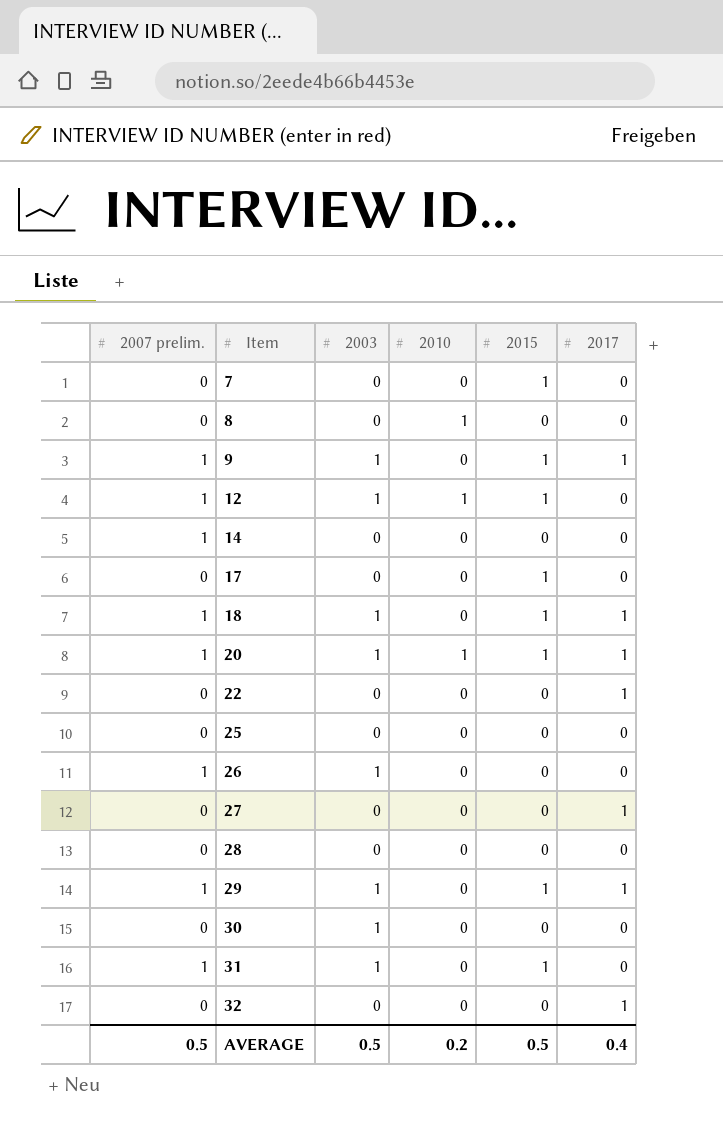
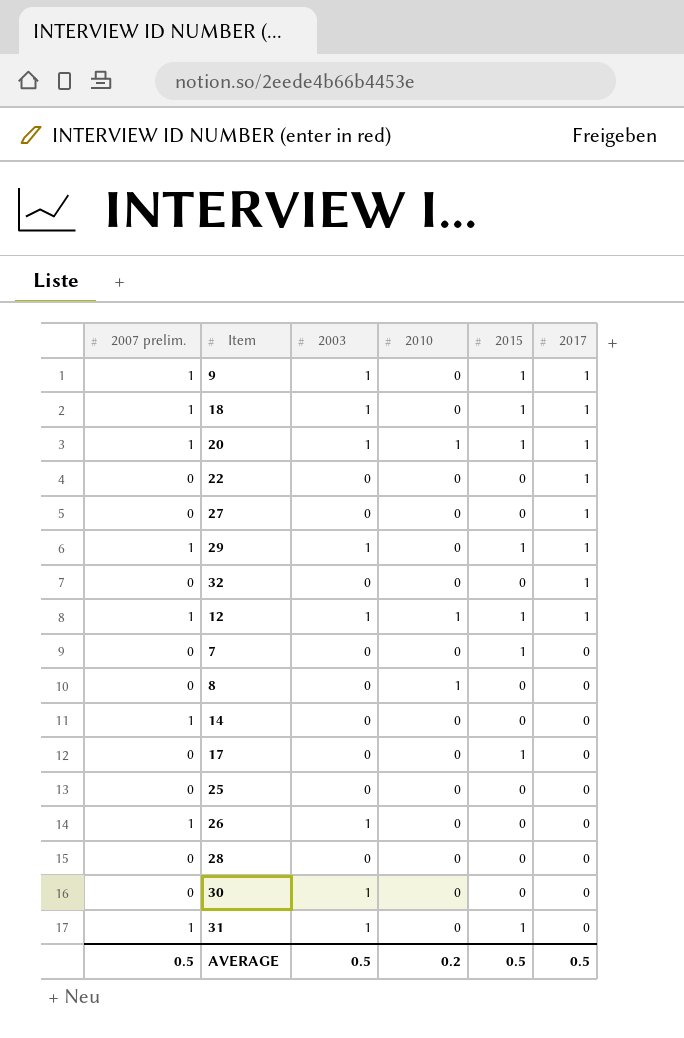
row order: Item ascending -> 2017 descending
12 | 2017: 0 -> 1
AVERAGE | 2017: 0.4 -> 0.5

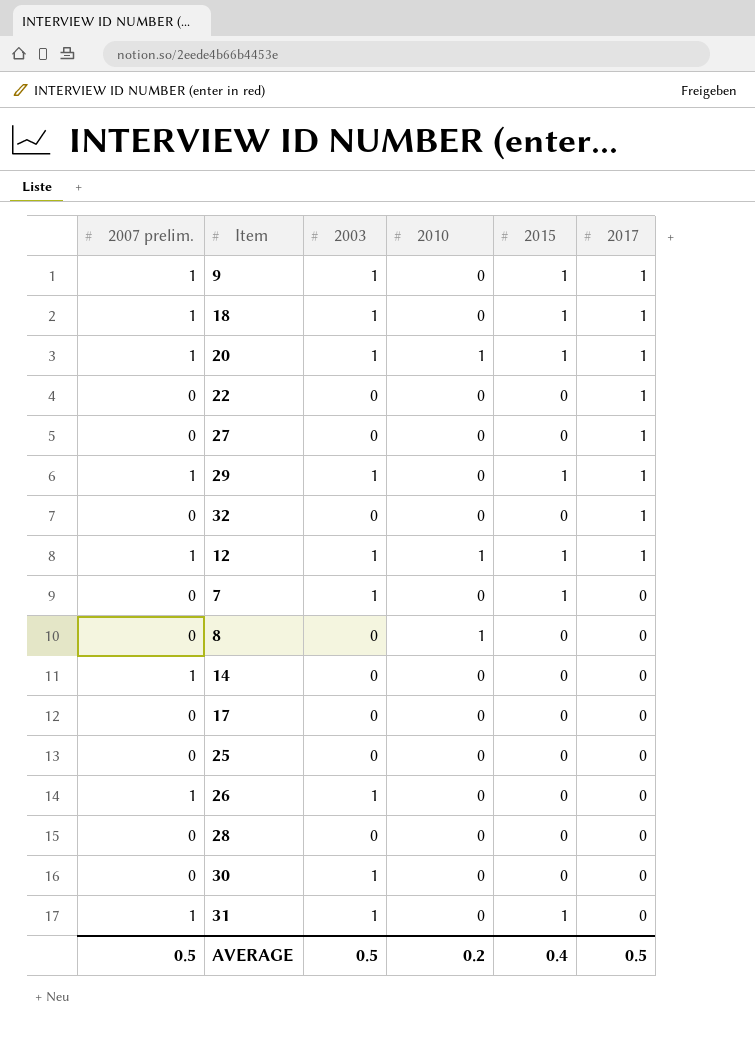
7 | 2003: 0 -> 1
17 | 2015: 1 -> 0
AVERAGE | 2015: 0.5 -> 0.4

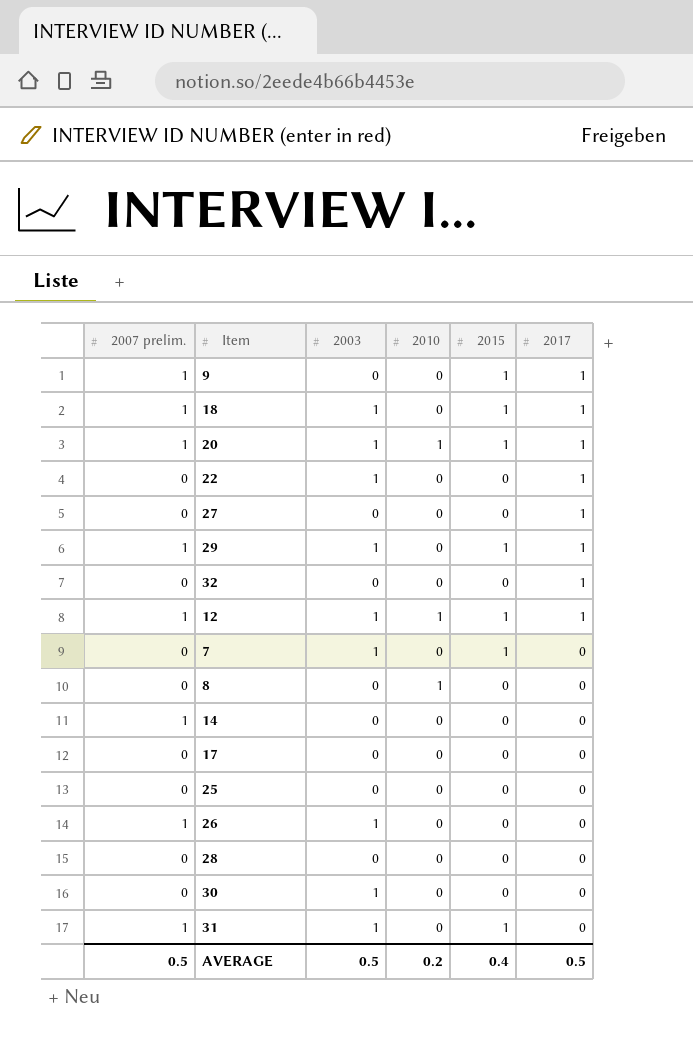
9 | 2003: 1 -> 0
22 | 2003: 0 -> 1

